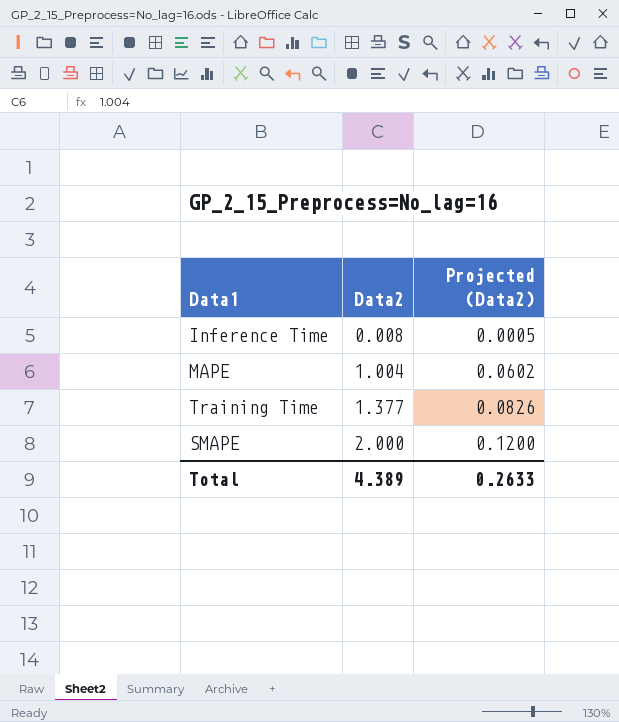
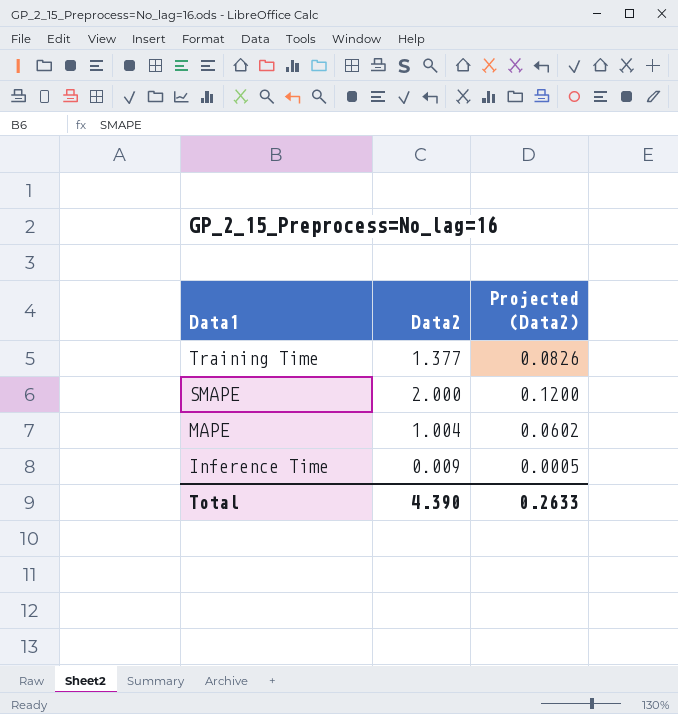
row order: Data2 ascending -> Data1 descending
Inference Time | Data2: 0.008 -> 0.009
Total | Data2: 4.389 -> 4.390

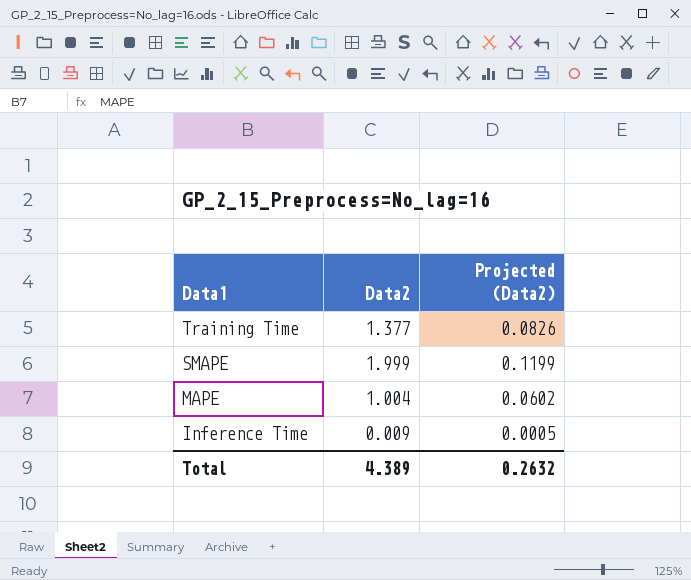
SMAPE | Data2: 2.000 -> 1.999
SMAPE | Projected (Data2): 0.1200 -> 0.1199
Total | Data2: 4.390 -> 4.389
Total | Projected (Data2): 0.2633 -> 0.2632

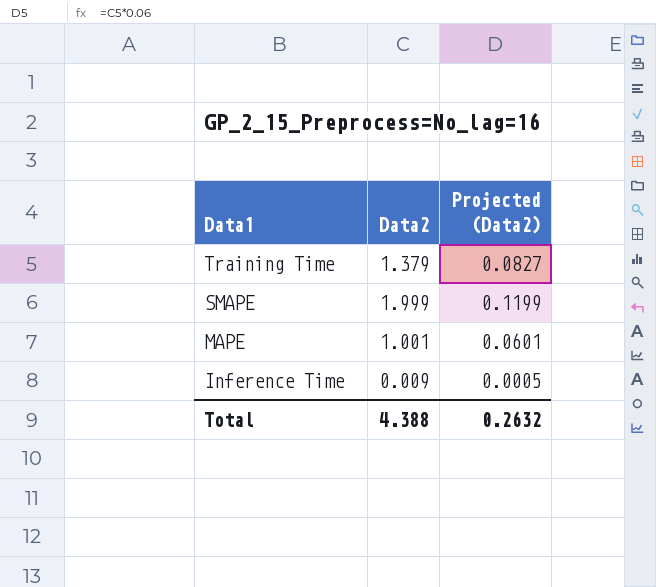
Training Time | Data2: 1.377 -> 1.379
Training Time | Projected (Data2): 0.0826 -> 0.0827
MAPE | Data2: 1.004 -> 1.001
MAPE | Projected (Data2): 0.0602 -> 0.0601
Total | Data2: 4.389 -> 4.388

